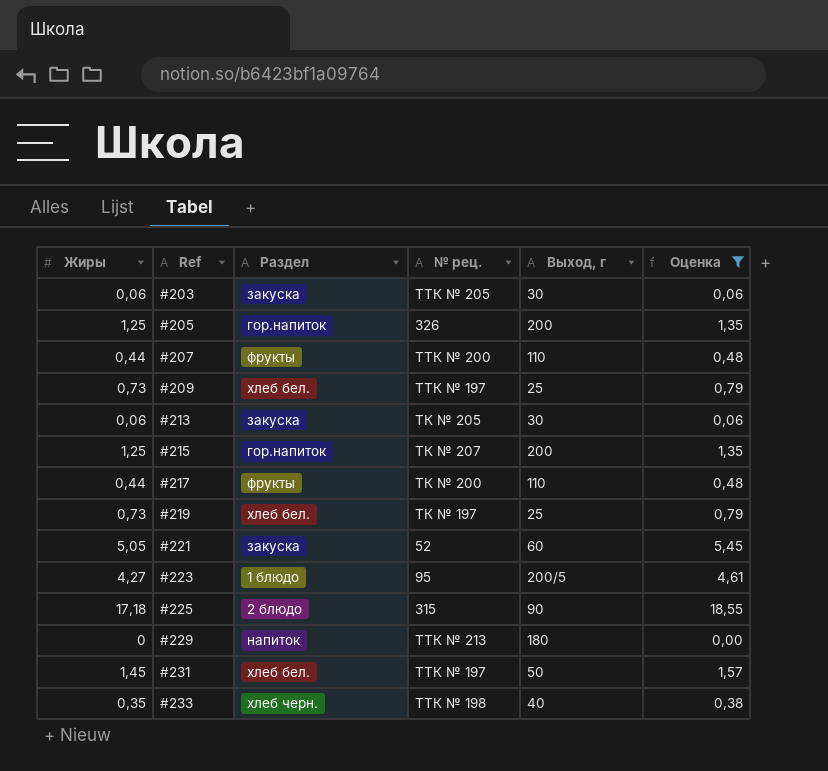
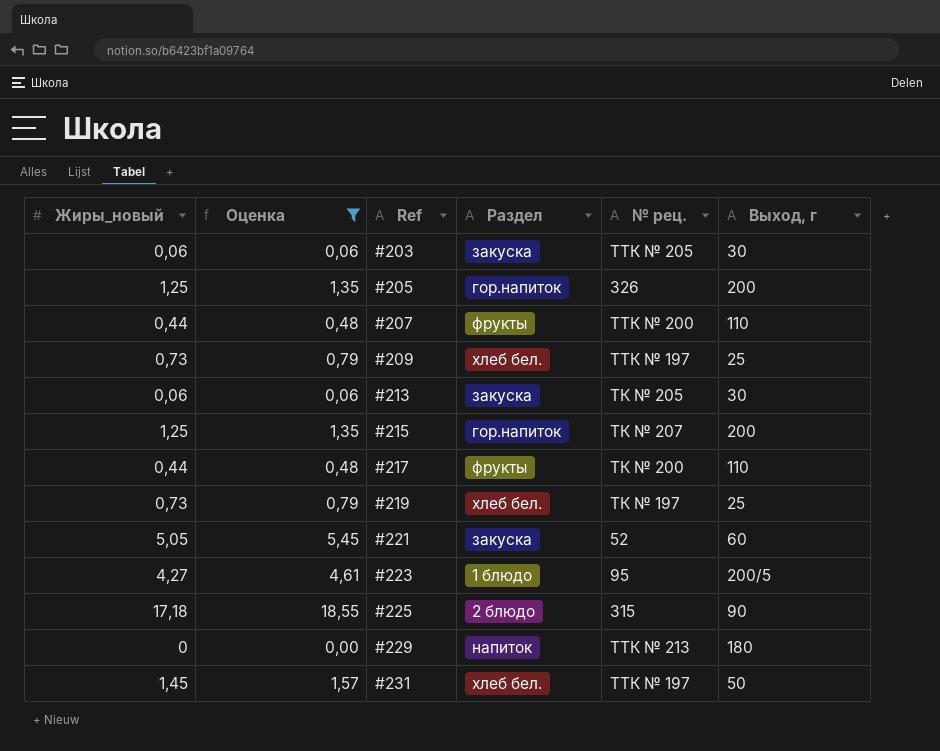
column name: Жиры -> Жиры_новый
column Оценка | position: 6 -> 2
row #233: 0,35 | хлеб черн. | ТТК № 198 | 40 | 0,38 -> none

